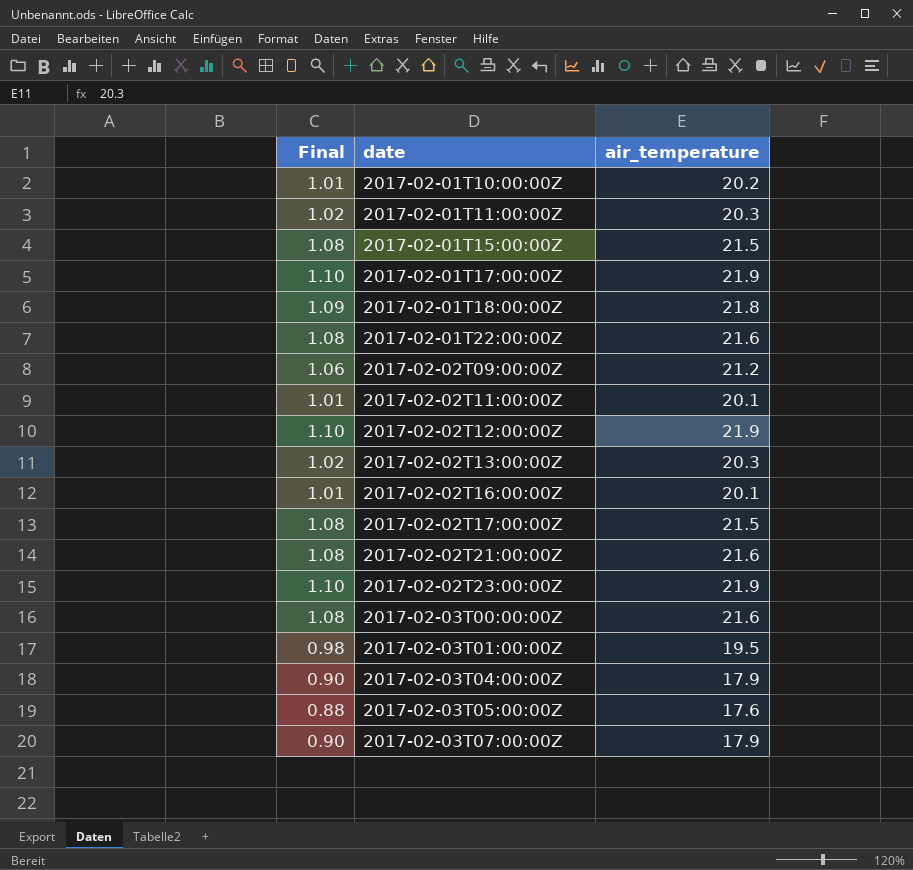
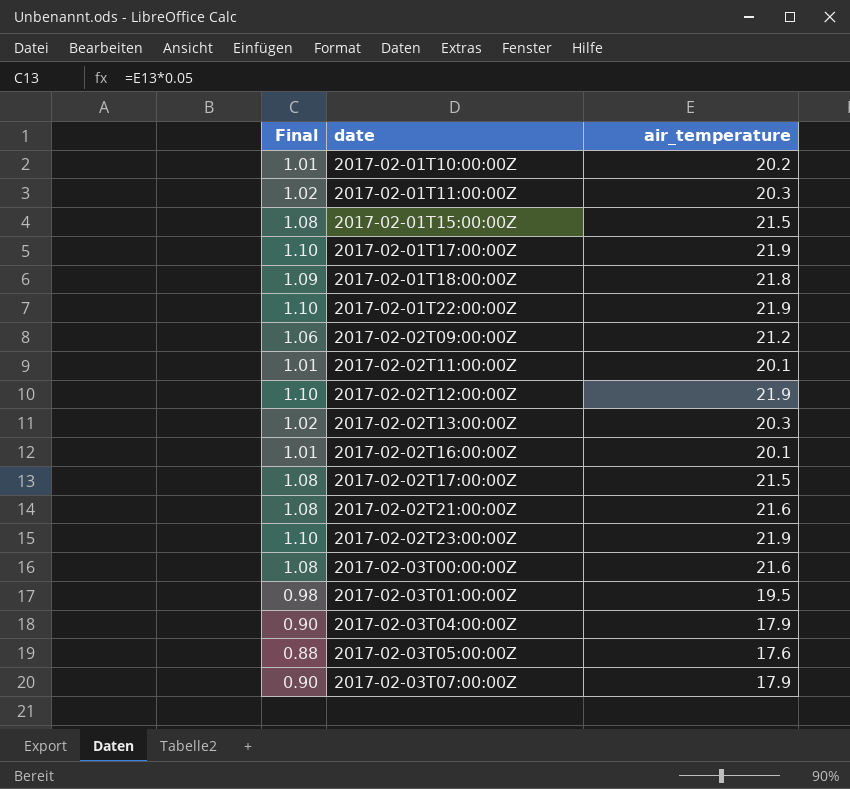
2017-02-01T22:00:00Z | Final: 1.08 -> 1.10
2017-02-01T22:00:00Z | air_temperature: 21.6 -> 21.9

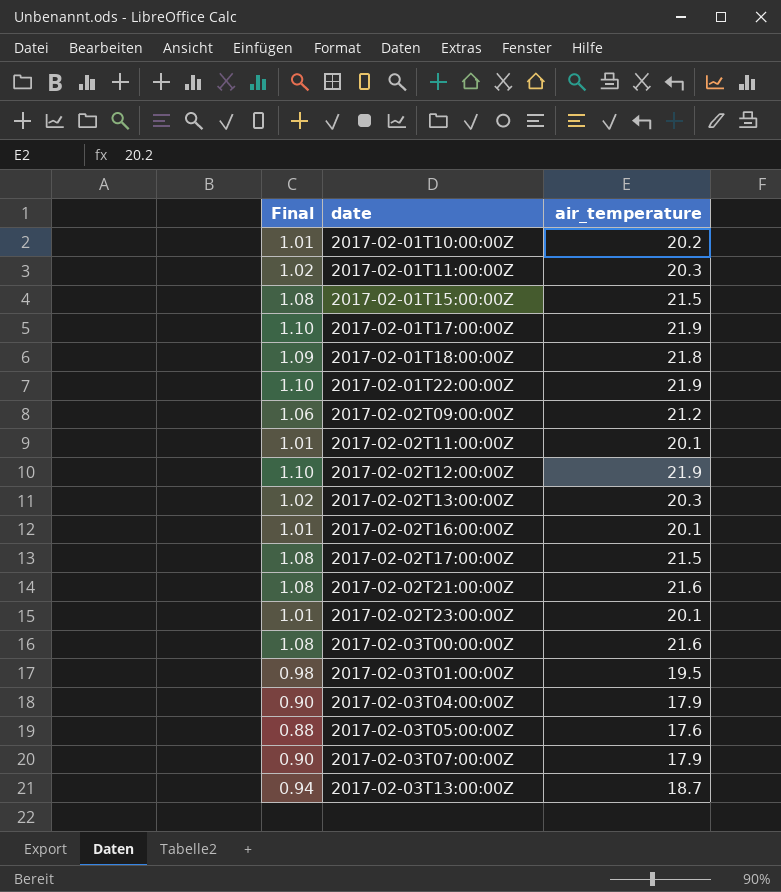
2017-02-02T23:00:00Z | Final: 1.10 -> 1.01
2017-02-02T23:00:00Z | air_temperature: 21.9 -> 20.1
row 2017-02-03T13:00:00Z: none -> 0.94 | 18.7

